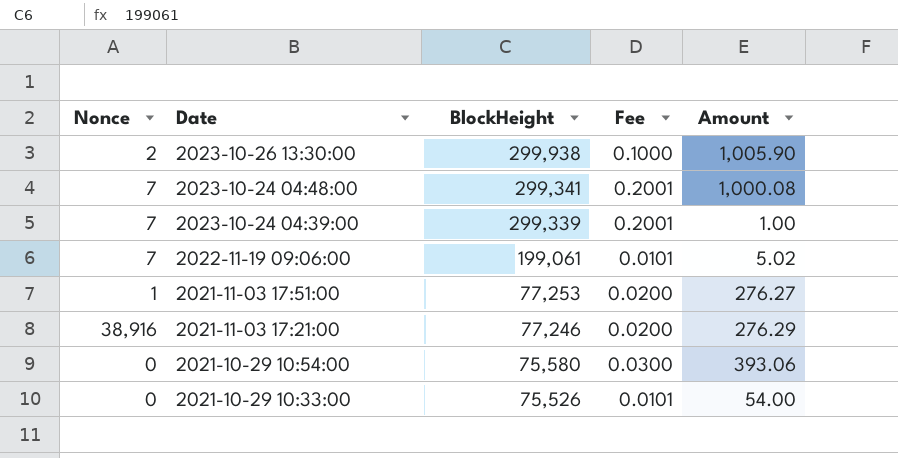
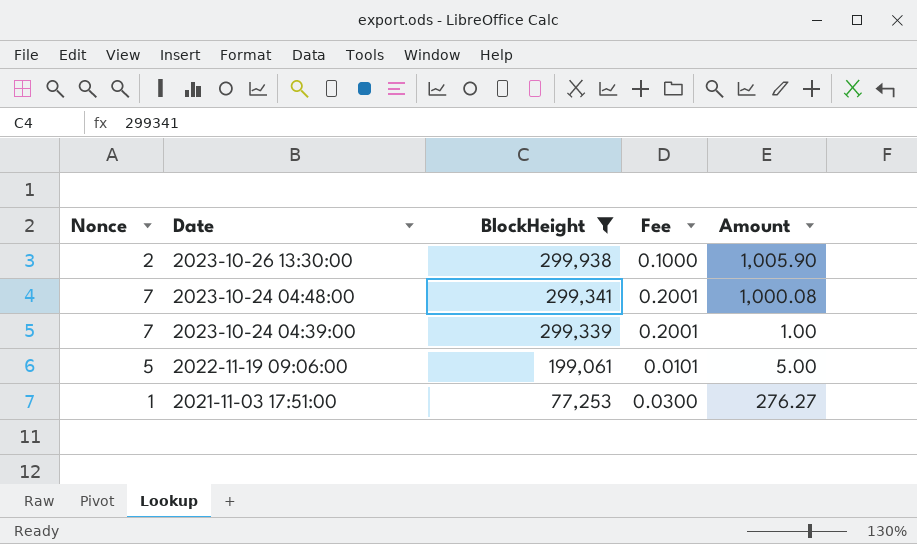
filter: none -> BlockHeight >= 77,253
2022-11-19 09:06:00 | Nonce: 7 -> 5
2022-11-19 09:06:00 | Amount: 5.02 -> 5.00
2021-11-03 17:51:00 | Fee: 0.0200 -> 0.0300

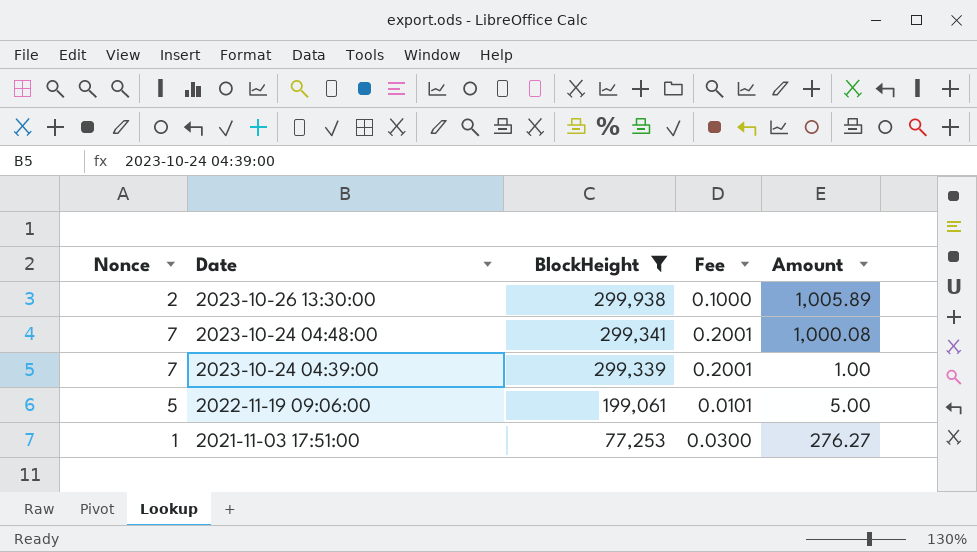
2023-10-26 13:30:00 | Amount: 1,005.90 -> 1,005.89

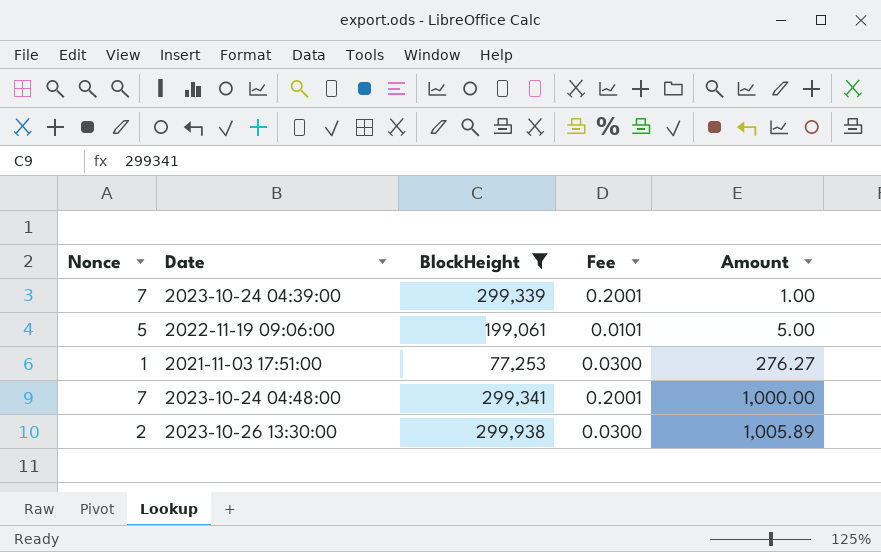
row order: Date descending -> Amount ascending
2023-10-24 04:48:00 | Amount: 1,000.08 -> 1,000.00
2023-10-26 13:30:00 | Fee: 0.1000 -> 0.0300

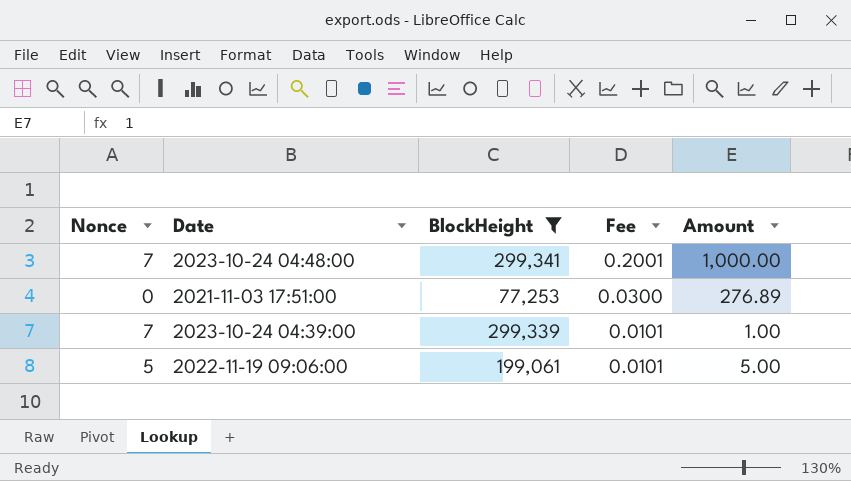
row order: Amount ascending -> Fee descending
row 2023-10-26 13:30:00: 2 | 299,938 | 0.0300 | 1,005.89 -> none
2021-11-03 17:51:00 | Nonce: 1 -> 0
2021-11-03 17:51:00 | Amount: 276.27 -> 276.89
2023-10-24 04:39:00 | Fee: 0.2001 -> 0.0101

